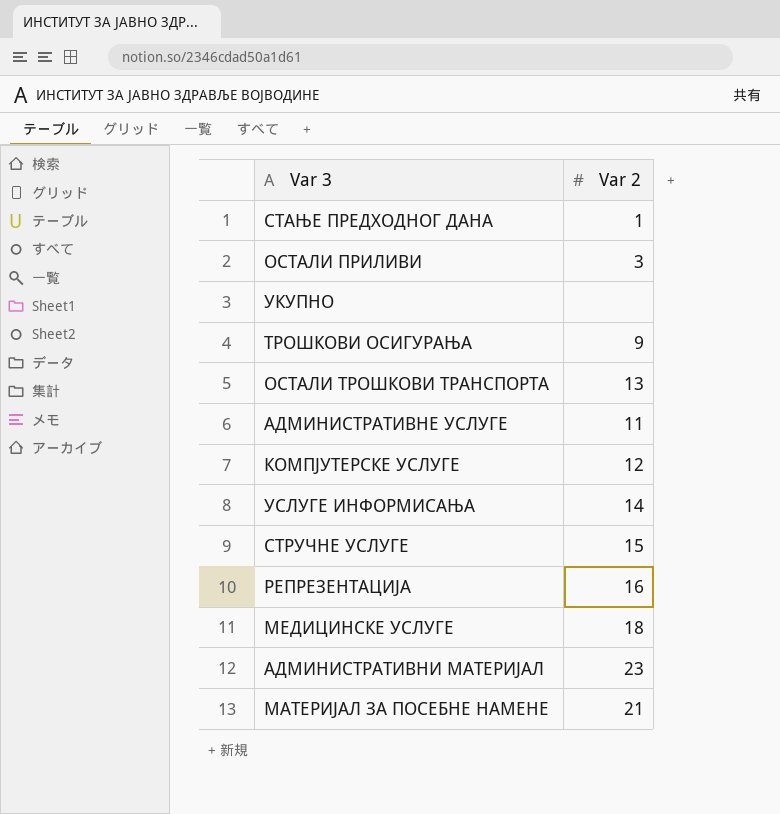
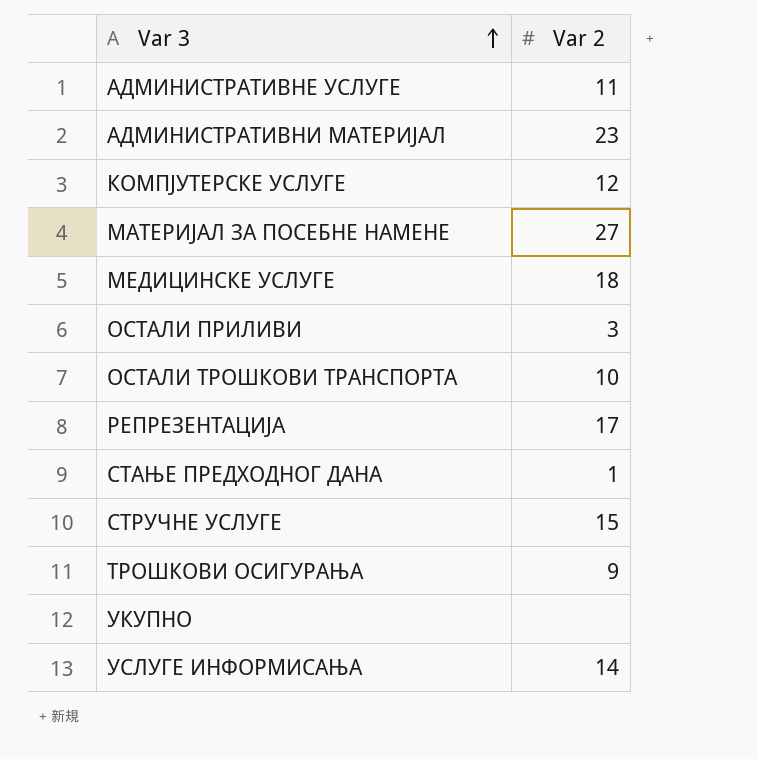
row order: none -> Var 3 ascending
МАТЕРИЈАЛ ЗА ПОСЕБНЕ НАМЕНЕ | Var 2: 21 -> 27
ОСТАЛИ ТРОШКОВИ ТРАНСПОРТА | Var 2: 13 -> 10
РЕПРЕЗЕНТАЦИЈА | Var 2: 16 -> 17

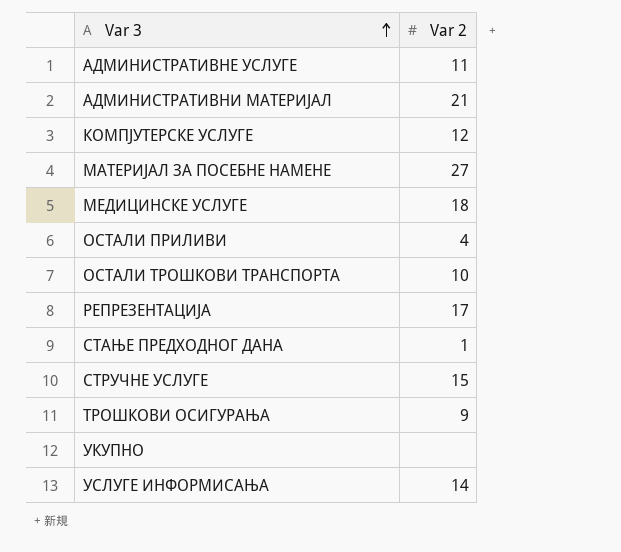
АДМИНИСТРАТИВНИ МАТЕРИЈАЛ | Var 2: 23 -> 21
ОСТАЛИ ПРИЛИВИ | Var 2: 3 -> 4

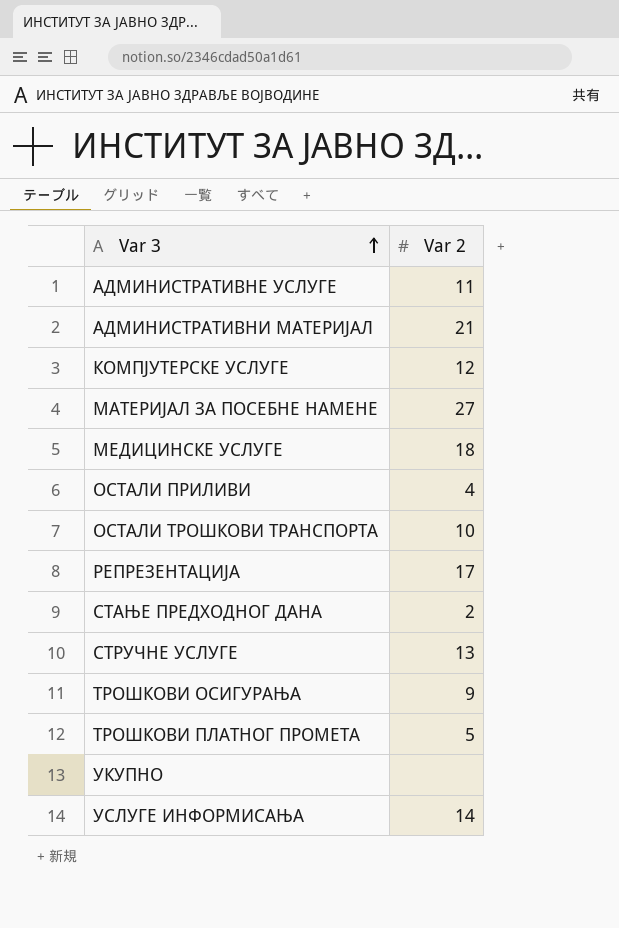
СТАЊЕ ПРЕДХОДНОГ ДАНА | Var 2: 1 -> 2
СТРУЧНЕ УСЛУГЕ | Var 2: 15 -> 13
row ТРОШКОВИ ПЛАТНОГ ПРОМЕТА: none -> 5

